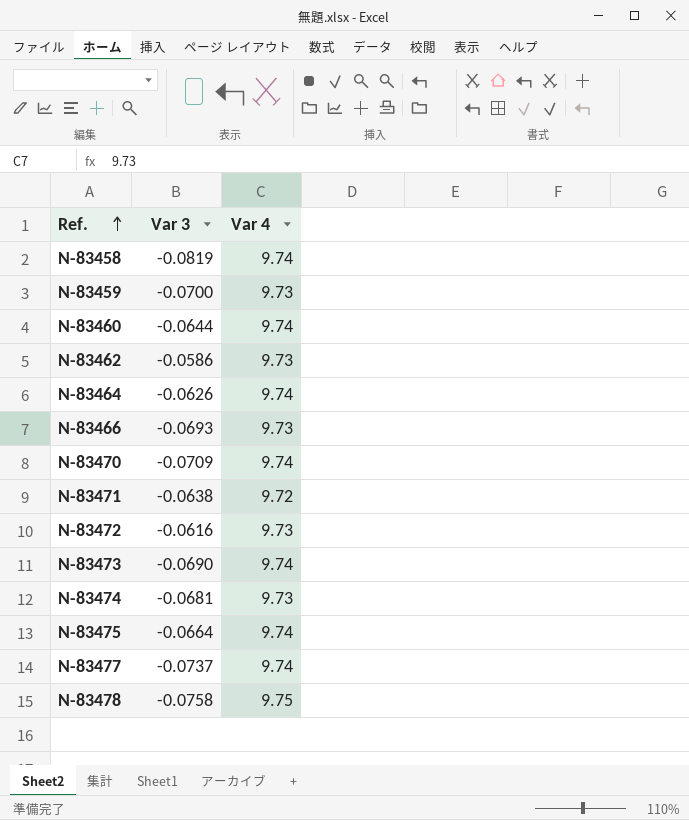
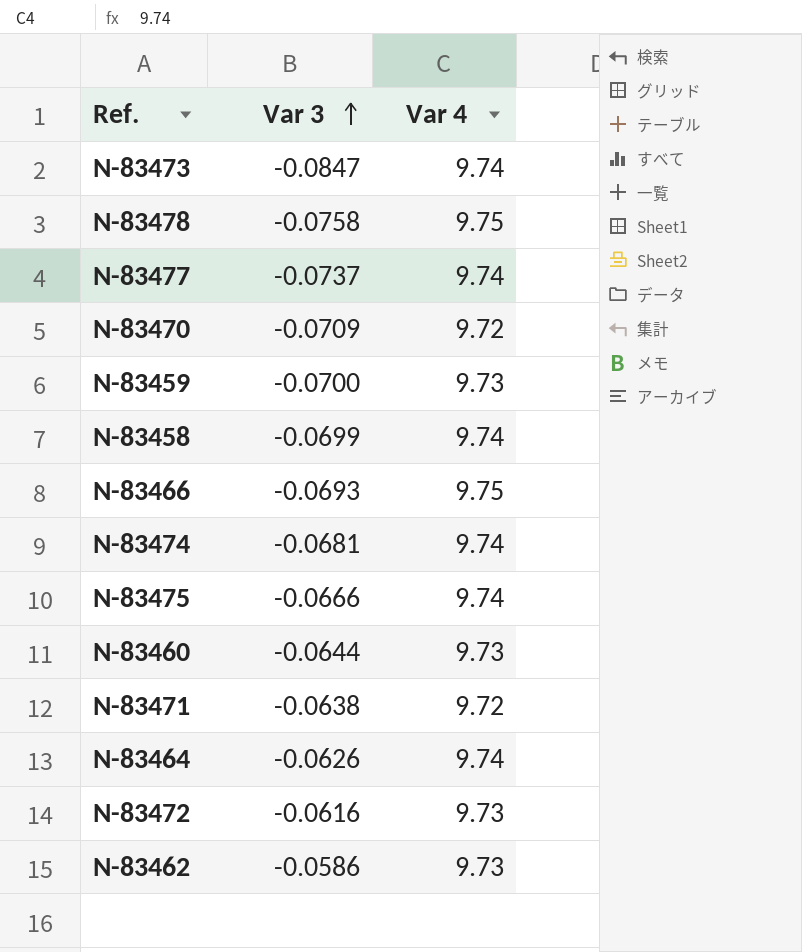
row order: Ref. ascending -> Var 3 ascending
N-83473 | Var 3: -0.0690 -> -0.0847
N-83470 | Var 4: 9.74 -> 9.72
N-83458 | Var 3: -0.0819 -> -0.0699
N-83466 | Var 4: 9.73 -> 9.75
N-83474 | Var 4: 9.73 -> 9.74
N-83475 | Var 3: -0.0664 -> -0.0666
N-83460 | Var 4: 9.74 -> 9.73

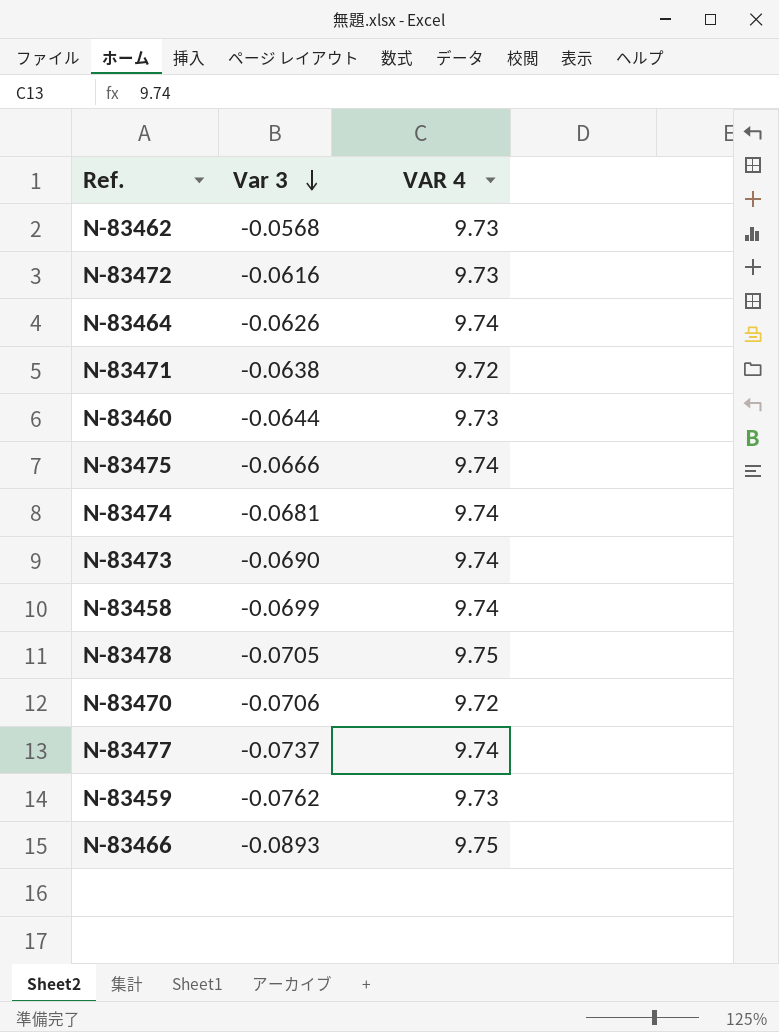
row order: Var 3 ascending -> Var 3 descending
column name: Var 4 -> VAR 4
N-83462 | Var 3: -0.0586 -> -0.0568
N-83473 | Var 3: -0.0847 -> -0.0690
N-83478 | Var 3: -0.0758 -> -0.0705
N-83470 | Var 3: -0.0709 -> -0.0706
N-83459 | Var 3: -0.0700 -> -0.0762
N-83466 | Var 3: -0.0693 -> -0.0893

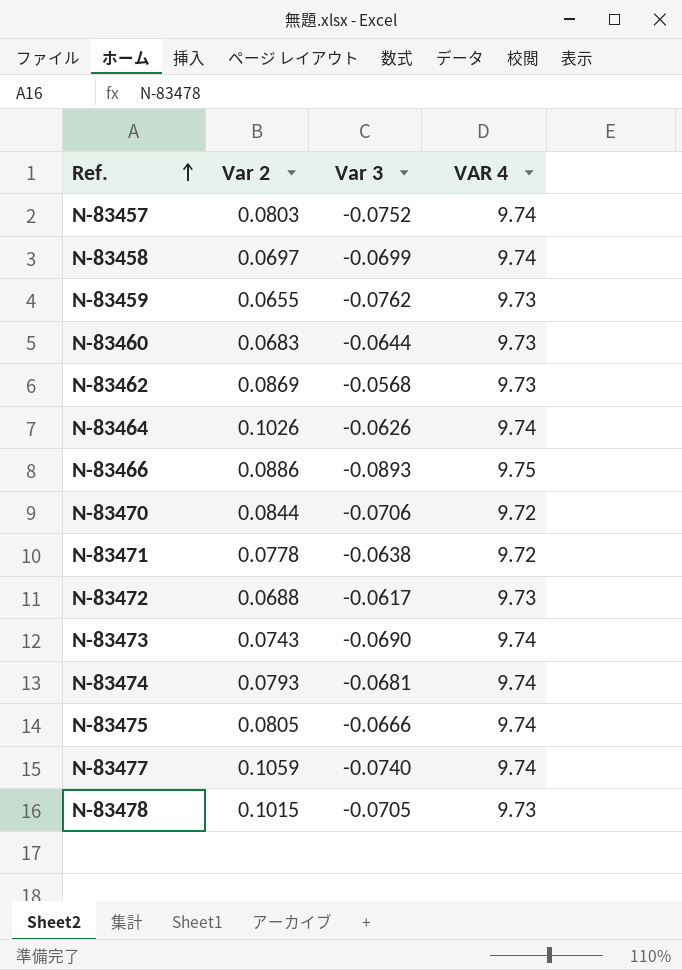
row order: Var 3 descending -> Ref. ascending
column Var 2 | position: none -> 2
row N-83457: none -> 0.0803 | -0.0752 | 9.74
N-83472 | Var 3: -0.0616 -> -0.0617
N-83477 | Var 3: -0.0737 -> -0.0740
N-83478 | VAR 4: 9.75 -> 9.73

